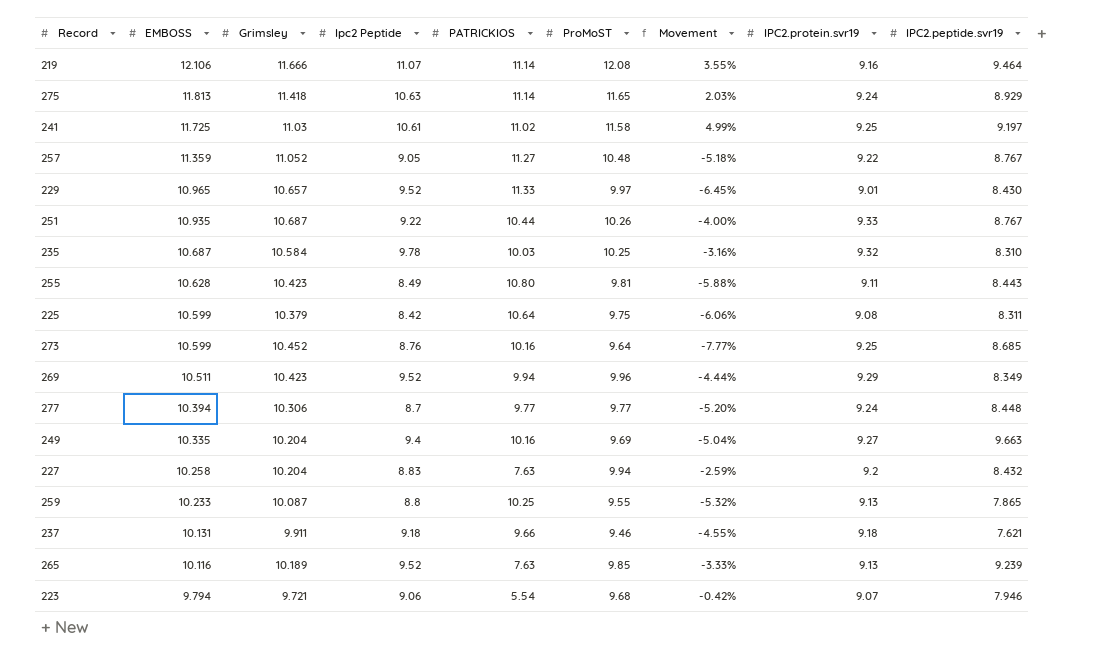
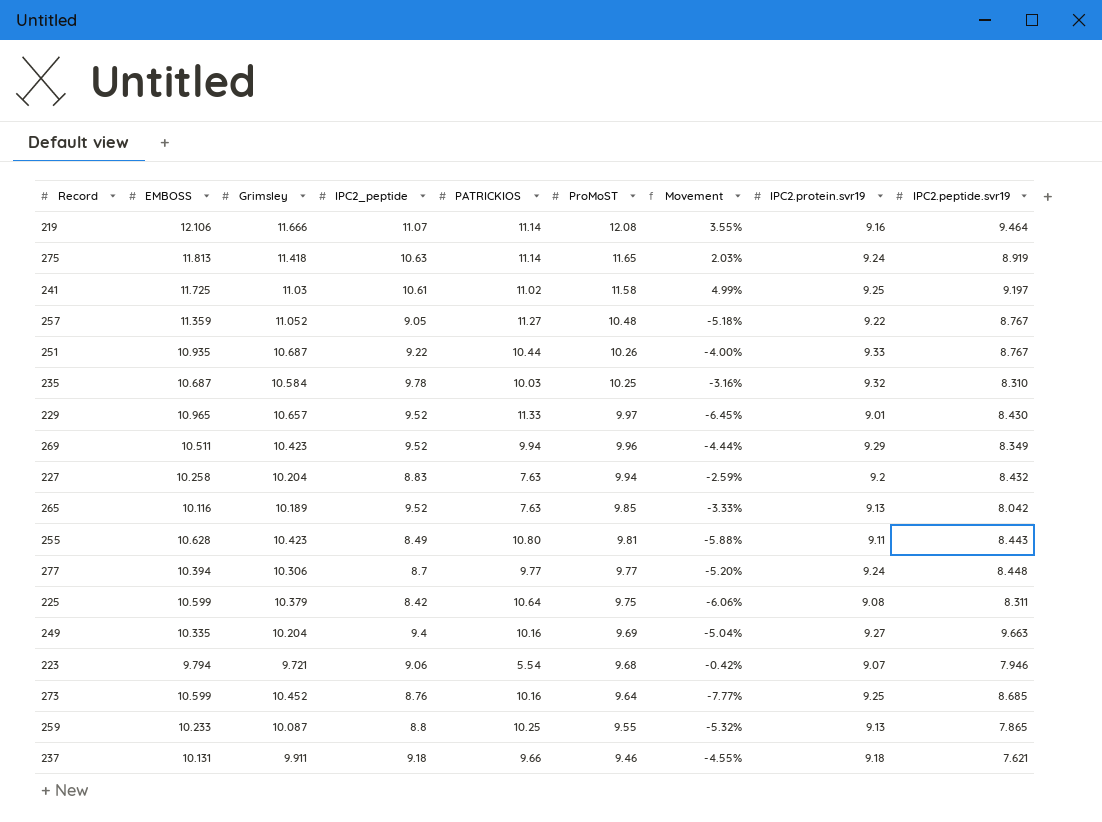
row order: EMBOSS descending -> ProMoST descending
column name: Ipc2 Peptide -> IPC2_peptide
275 | IPC2.peptide.svr19: 8.929 -> 8.919
265 | IPC2.peptide.svr19: 9.239 -> 8.042

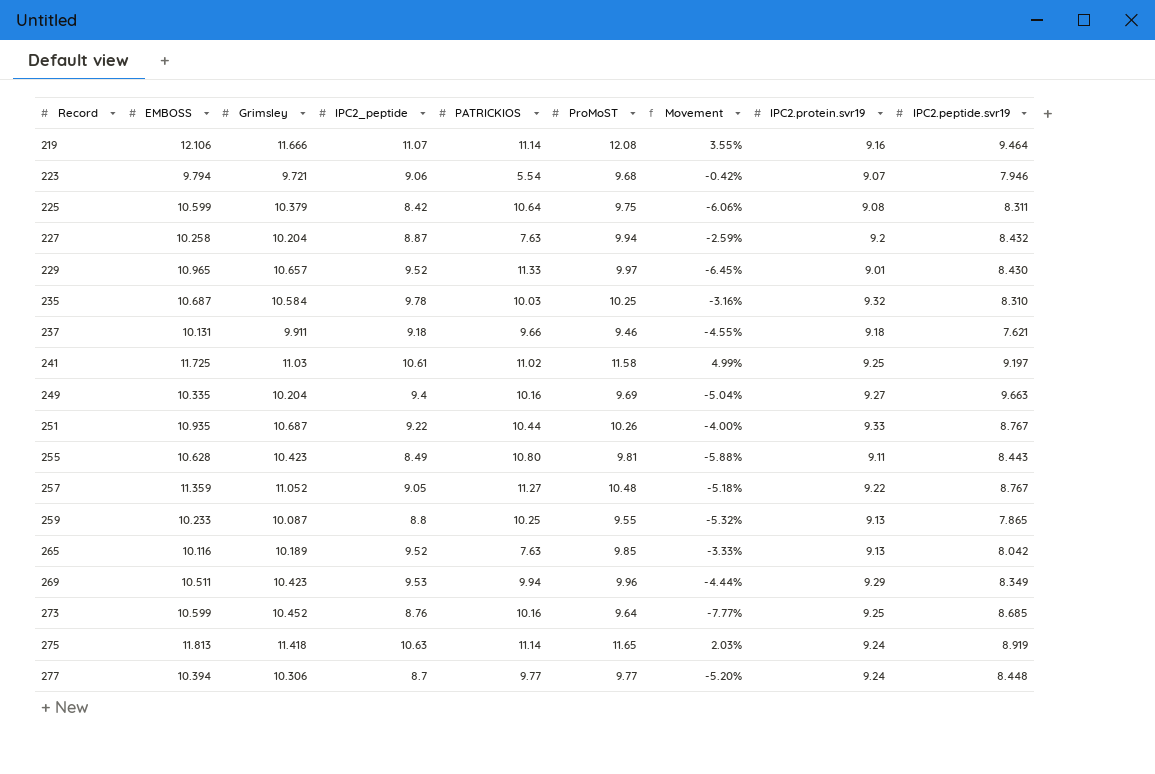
row order: ProMoST descending -> Record ascending
227 | IPC2_peptide: 8.83 -> 8.87
269 | IPC2_peptide: 9.52 -> 9.53

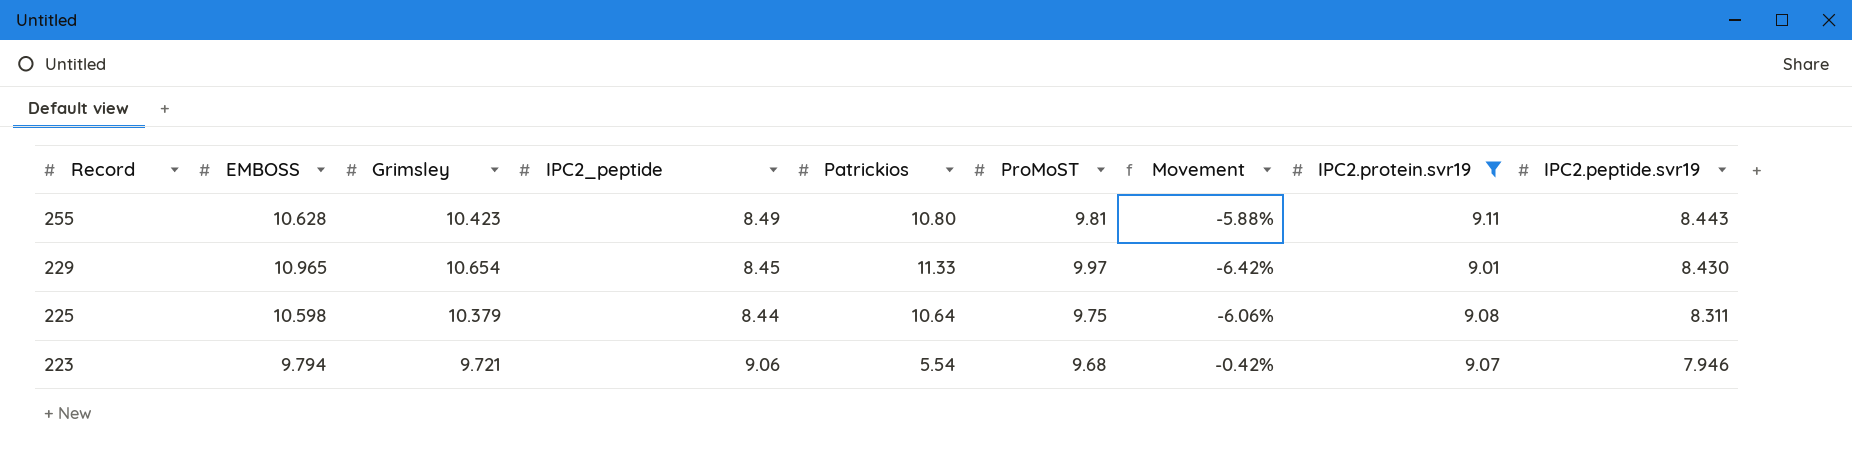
filter: none -> IPC2.protein.svr19 <= 9.11
row order: Record ascending -> Record descending
column name: PATRICKIOS -> Patrickios
229 | Grimsley: 10.657 -> 10.654
229 | IPC2_peptide: 9.52 -> 8.45
229 | Movement: -6.45% -> -6.42%
225 | EMBOSS: 10.599 -> 10.598
225 | IPC2_peptide: 8.42 -> 8.44

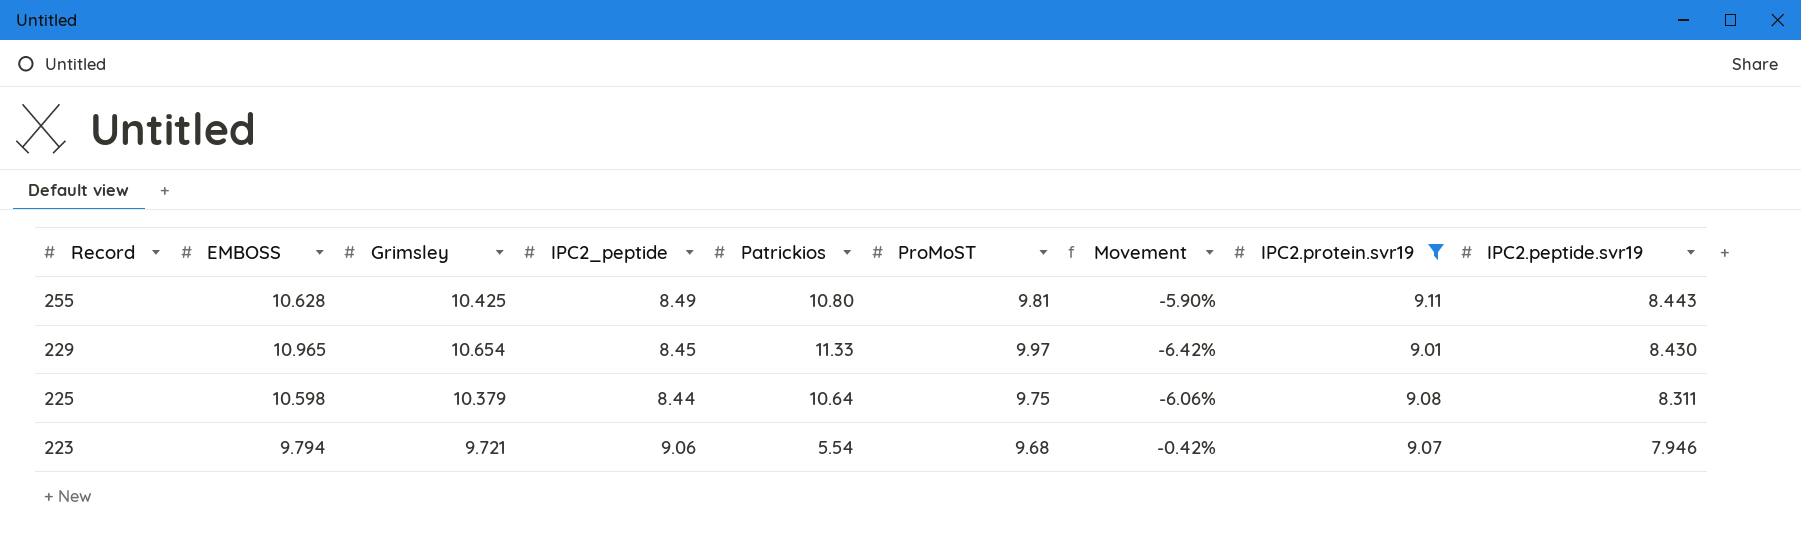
255 | Grimsley: 10.423 -> 10.425
255 | Movement: -5.88% -> -5.90%

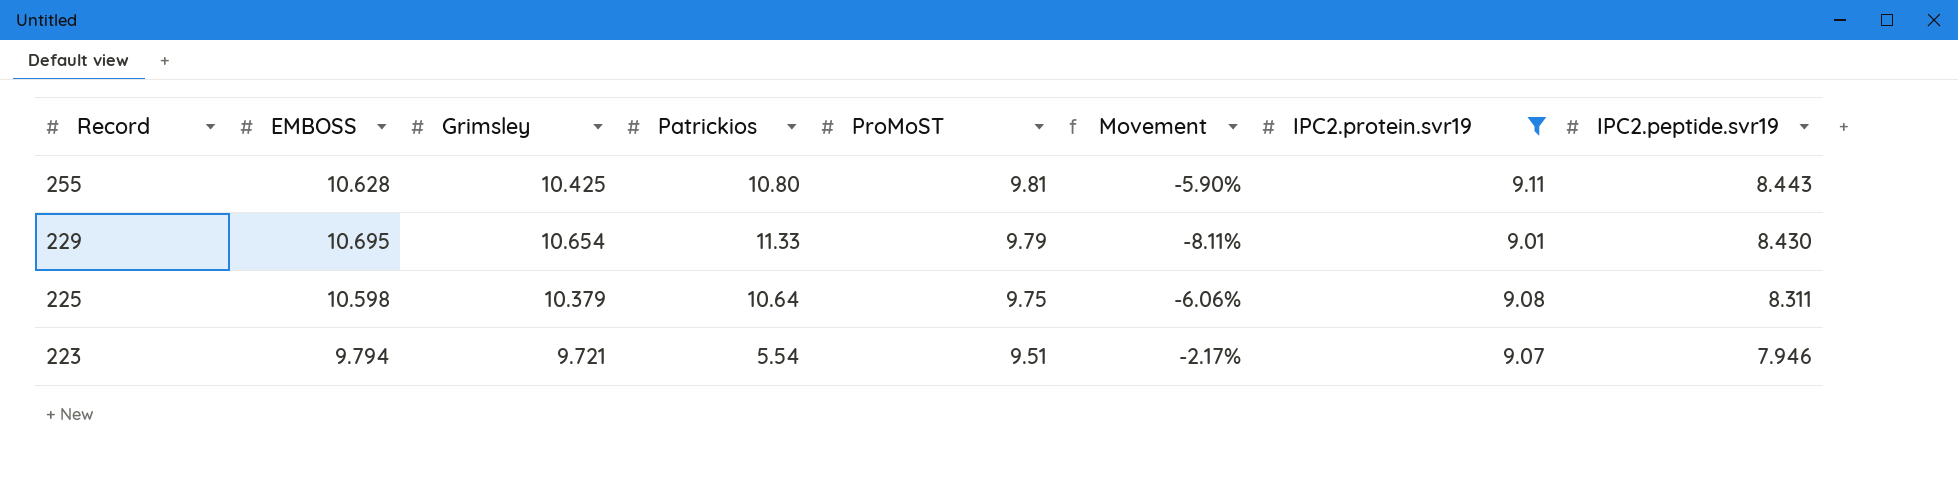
column IPC2_peptide | position: 4 -> none
229 | EMBOSS: 10.965 -> 10.695
229 | ProMoST: 9.97 -> 9.79
229 | Movement: -6.42% -> -8.11%
223 | ProMoST: 9.68 -> 9.51
223 | Movement: -0.42% -> -2.17%

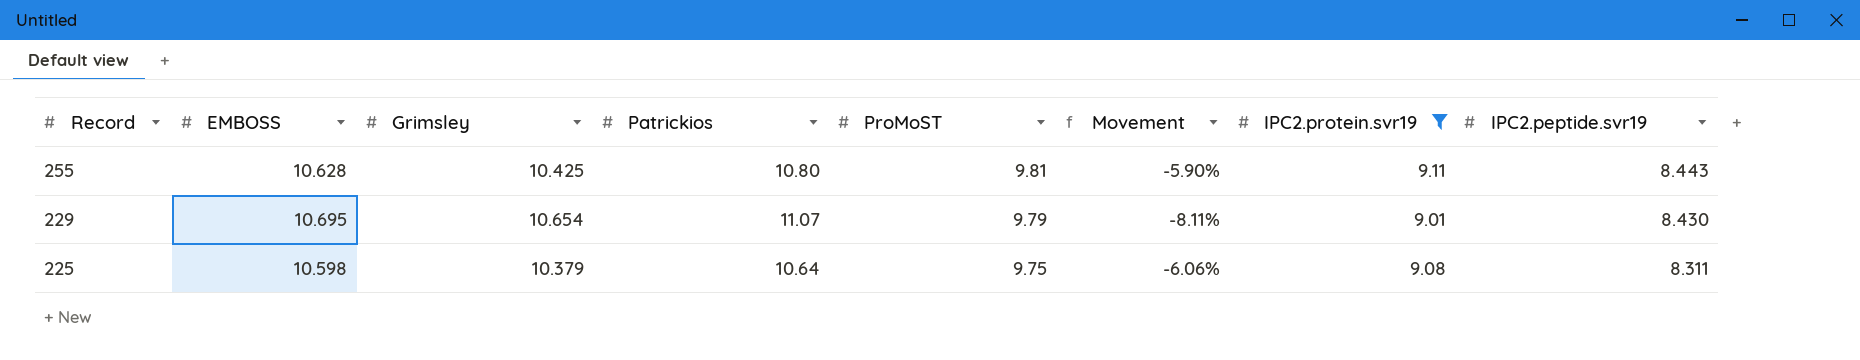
row 223: 9.794 | 9.721 | 5.54 | 9.51 | -2.17% | 9.07 | 7.946 -> none
229 | Patrickios: 11.33 -> 11.07

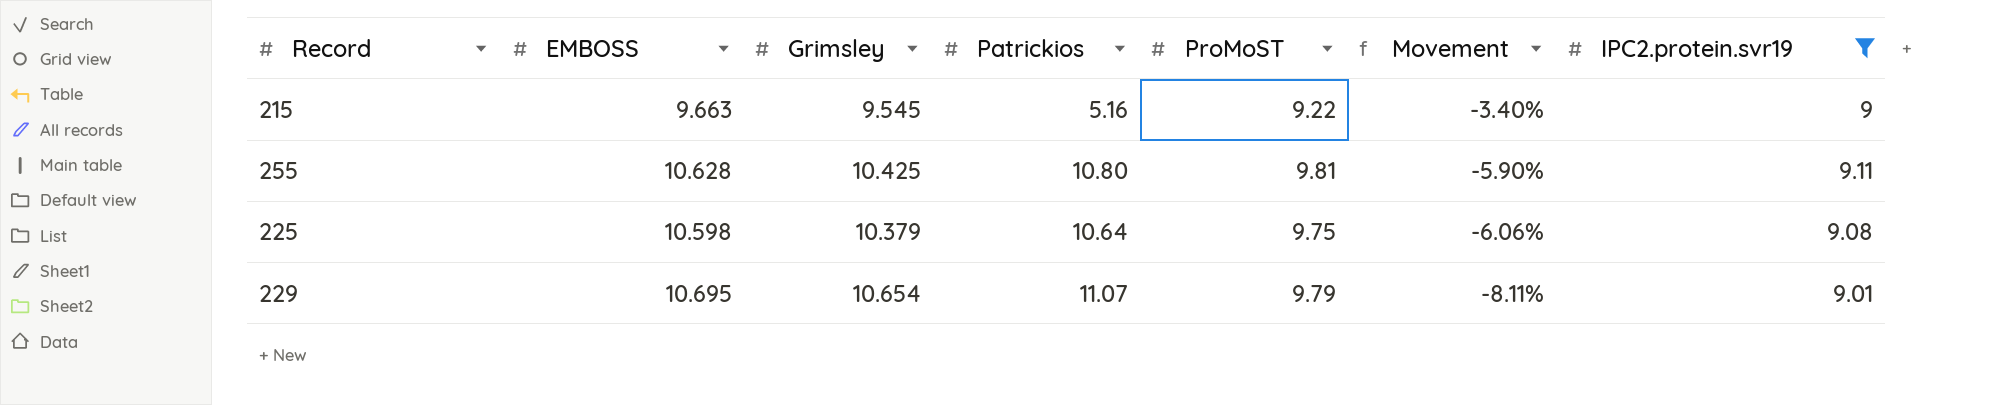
row order: Record descending -> Movement descending
column IPC2.peptide.svr19 | position: 8 -> none
row 215: none -> 9.663 | 9.545 | 5.16 | 9.22 | -3.40% | 9

